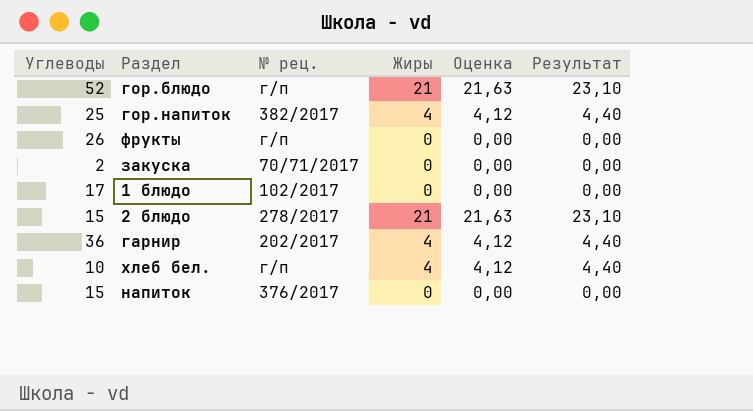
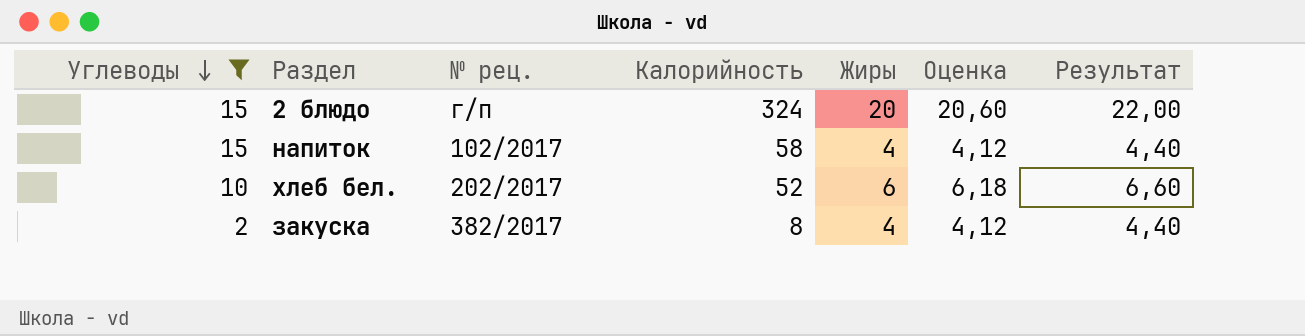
filter: none -> Углеводы <= 15
row order: none -> Углеводы descending
column Калорийность | position: none -> 4
2 блюдо | № рец.: 278/2017 -> г/п
2 блюдо | Жиры: 21 -> 20
2 блюдо | Оценка: 21,63 -> 20,60
2 блюдо | Результат: 23,10 -> 22,00
напиток | № рец.: 376/2017 -> 102/2017
напиток | Жиры: 0 -> 4
напиток | Оценка: 0,00 -> 4,12
напиток | Результат: 0,00 -> 4,40
хлеб бел. | № рец.: г/п -> 202/2017
хлеб бел. | Жиры: 4 -> 6
хлеб бел. | Оценка: 4,12 -> 6,18
хлеб бел. | Результат: 4,40 -> 6,60
закуска | № рец.: 70/71/2017 -> 382/2017
закуска | Жиры: 0 -> 4
закуска | Оценка: 0,00 -> 4,12
закуска | Результат: 0,00 -> 4,40

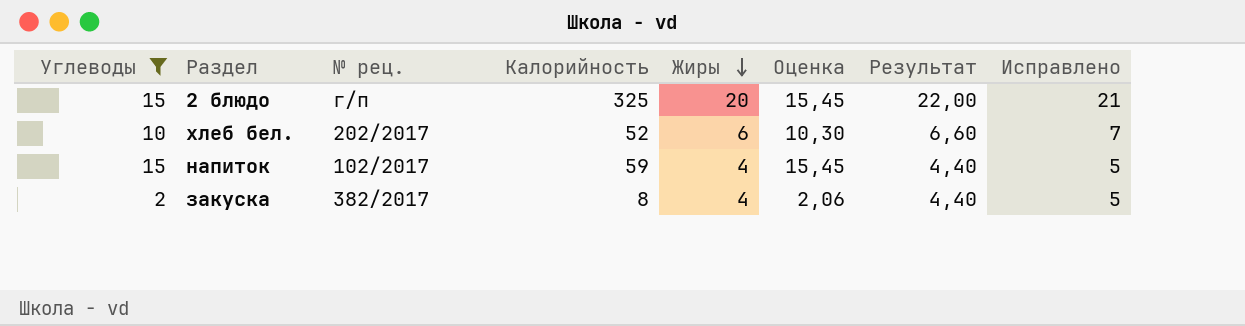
row order: Углеводы descending -> Жиры descending
column Оценка | formula: [Жиры] * 1,03 -> [Углеводы] * 1,03
column Исправлено | formula: none -> [Жиры] + 1
2 блюдо | Калорийность: 324 -> 325
напиток | Калорийность: 58 -> 59

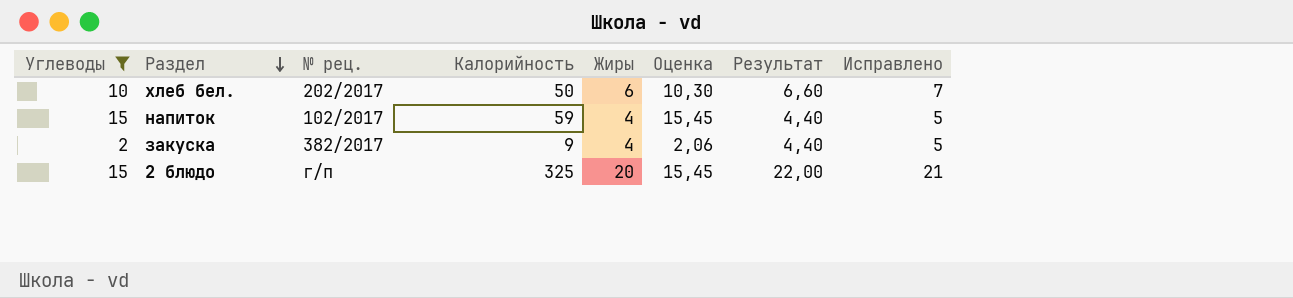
row order: Жиры descending -> Раздел descending
хлеб бел. | Калорийность: 52 -> 50
закуска | Калорийность: 8 -> 9

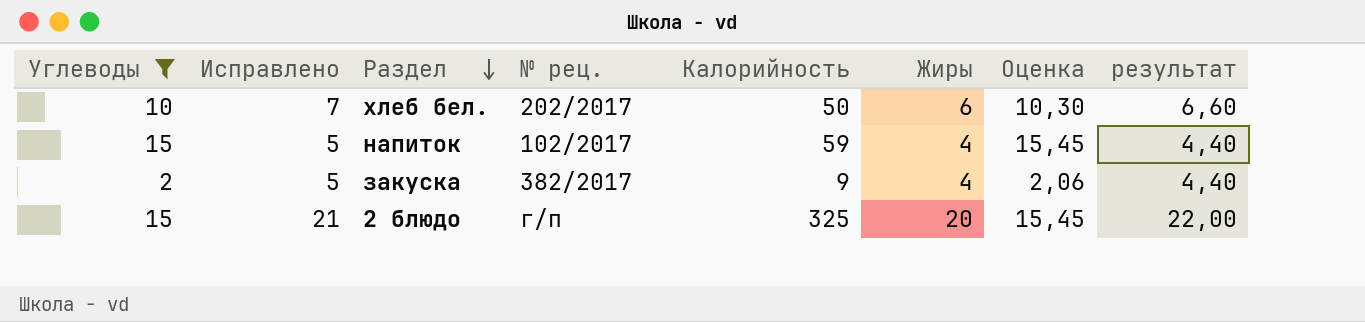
column Исправлено | position: 8 -> 2
column name: Результат -> результат

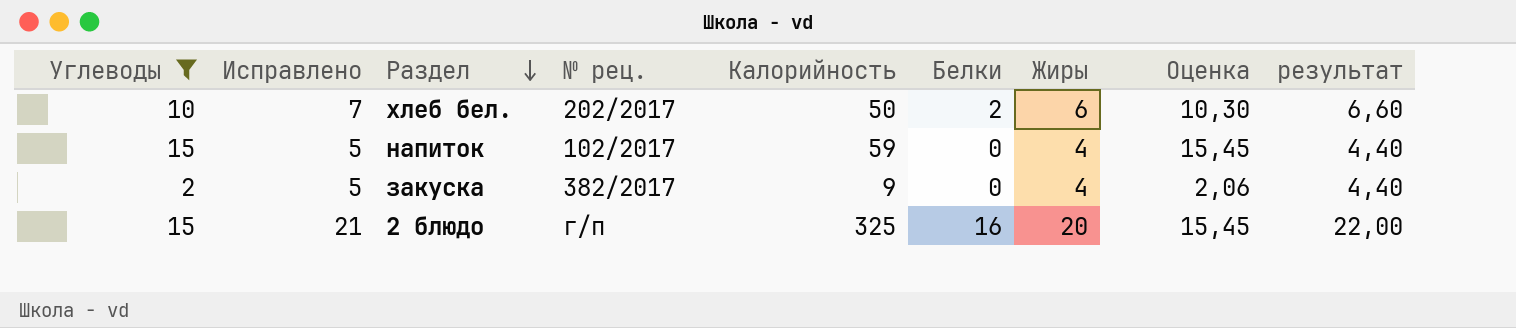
column Белки | position: none -> 6

